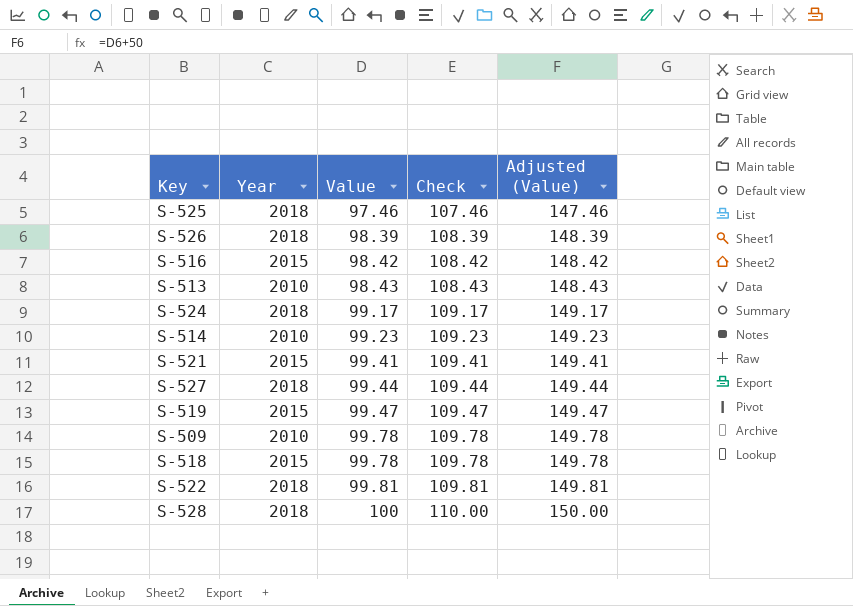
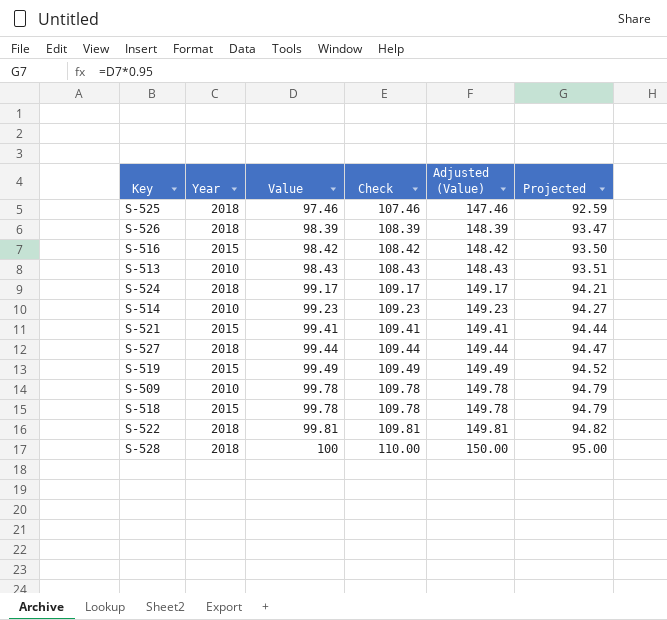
column Projected | formula: none -> [Value] * 0.95
S-519 | Value: 99.47 -> 99.49
S-519 | Check: 109.47 -> 109.49
S-519 | Adjusted (Value): 149.47 -> 149.49

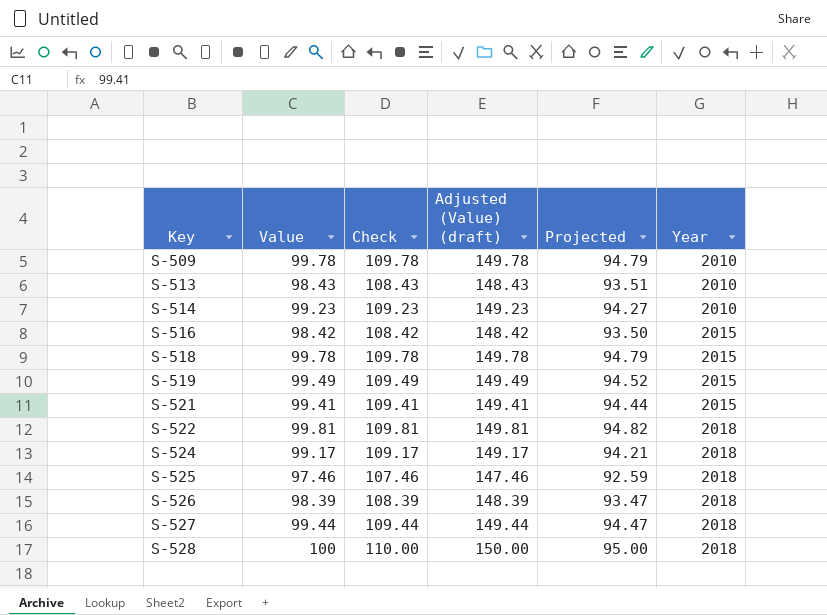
row order: Value ascending -> Key ascending
column name: Adjusted (Value) -> Adjusted (Value) (draft)
column Year | position: 2 -> 6

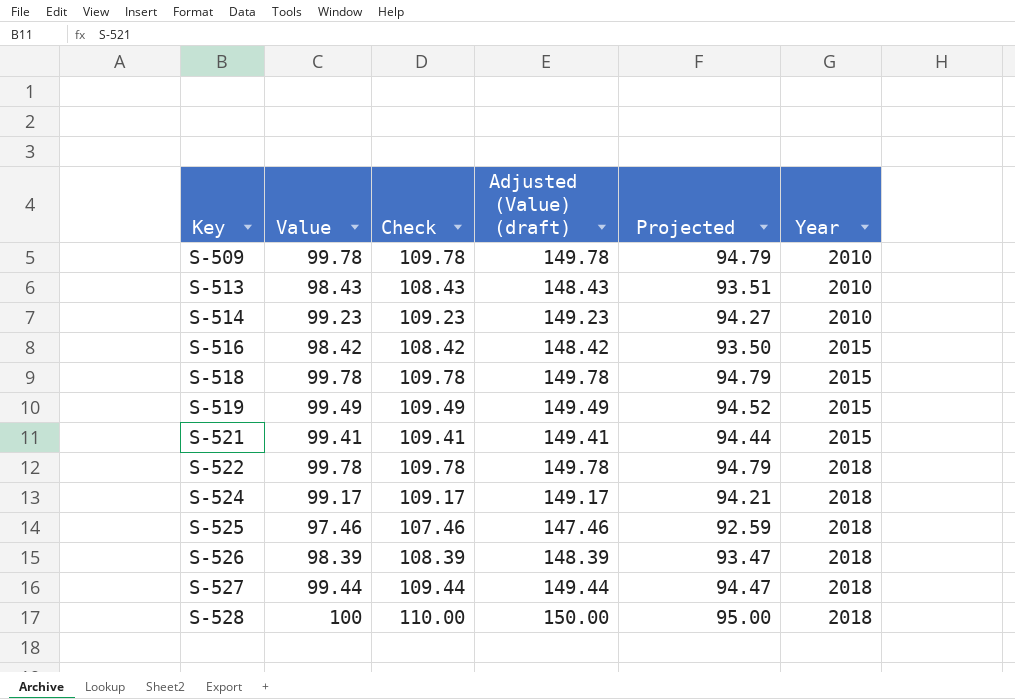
S-522 | Value: 99.81 -> 99.78
S-522 | Check: 109.81 -> 109.78
S-522 | Adjusted (Value) (draft): 149.81 -> 149.78
S-522 | Projected: 94.82 -> 94.79

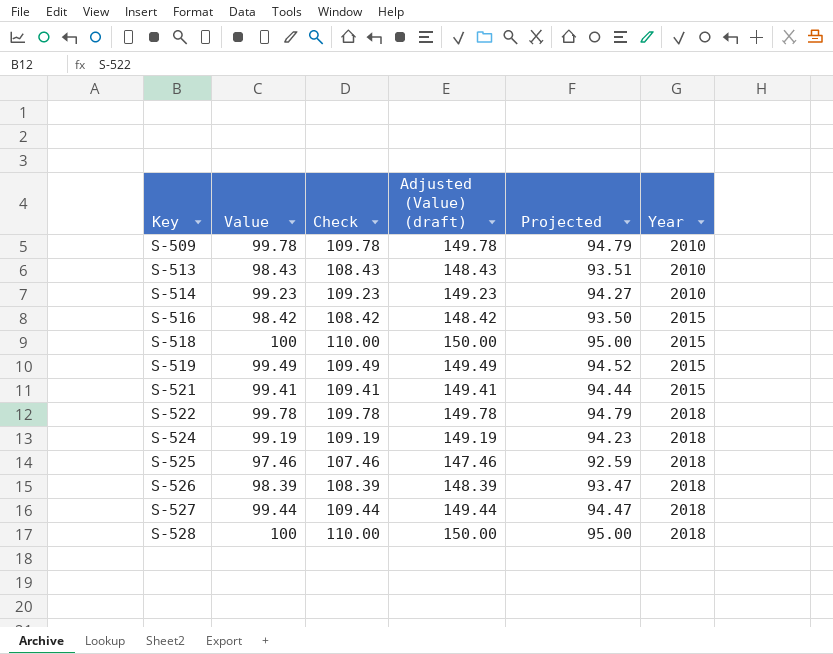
S-518 | Value: 99.78 -> 100
S-518 | Check: 109.78 -> 110.00
S-518 | Adjusted (Value) (draft): 149.78 -> 150.00
S-518 | Projected: 94.79 -> 95.00
S-524 | Value: 99.17 -> 99.19
S-524 | Check: 109.17 -> 109.19
S-524 | Adjusted (Value) (draft): 149.17 -> 149.19
S-524 | Projected: 94.21 -> 94.23

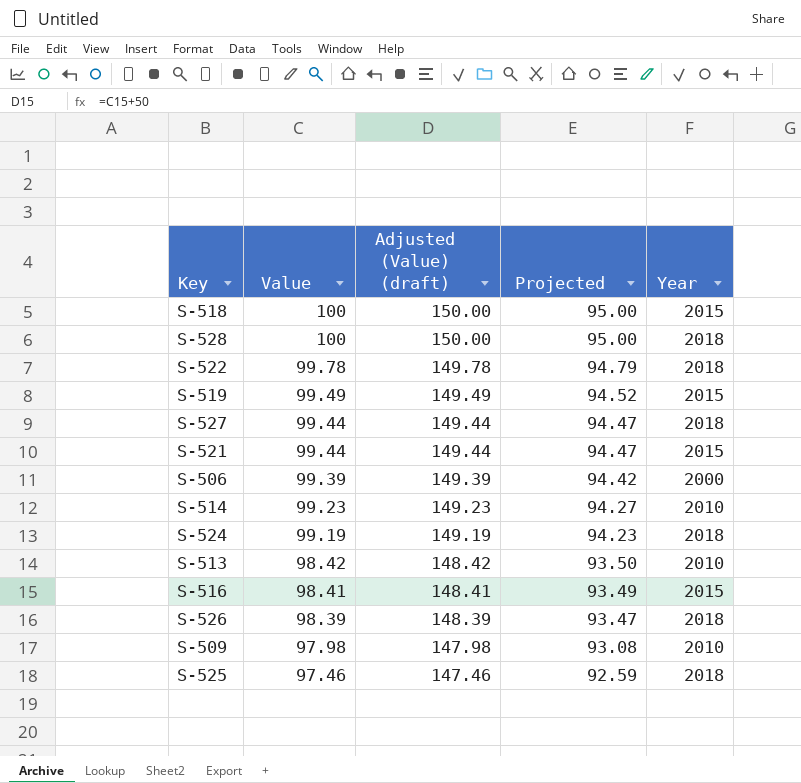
row order: Key ascending -> Value descending
column Check | formula: [Value] + 10 -> none
S-521 | Value: 99.41 -> 99.44
S-521 | Adjusted (Value) (draft): 149.41 -> 149.44
S-521 | Projected: 94.44 -> 94.47
row S-506: none -> 99.39 | 149.39 | 94.42 | 2000
S-513 | Value: 98.43 -> 98.42
S-513 | Adjusted (Value) (draft): 148.43 -> 148.42
S-513 | Projected: 93.51 -> 93.50
S-516 | Value: 98.42 -> 98.41
S-516 | Adjusted (Value) (draft): 148.42 -> 148.41
S-516 | Projected: 93.50 -> 93.49
S-509 | Value: 99.78 -> 97.98
S-509 | Adjusted (Value) (draft): 149.78 -> 147.98
S-509 | Projected: 94.79 -> 93.08

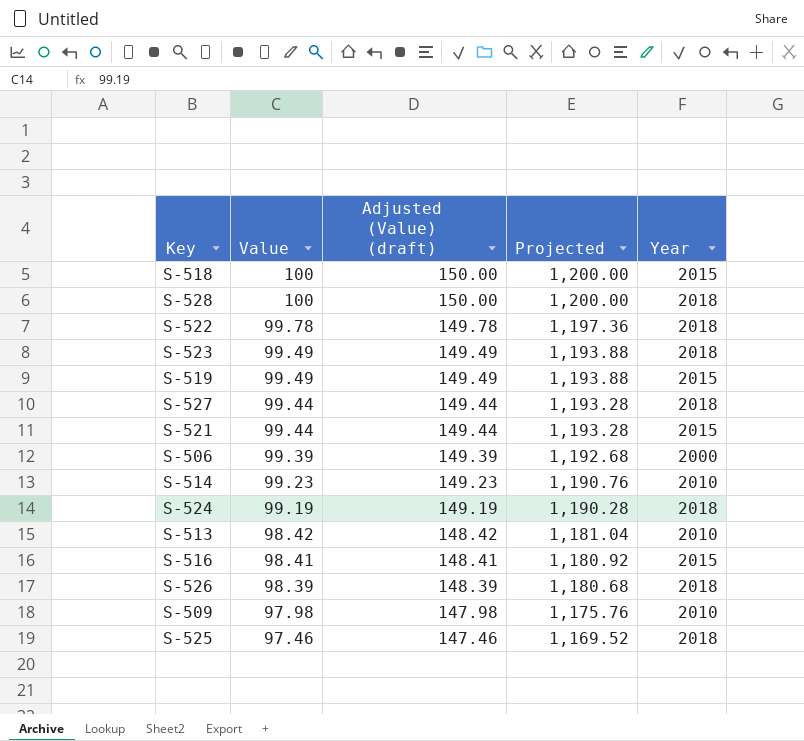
column Projected | formula: [Value] * 0.95 -> [Value] * 12
row S-523: none -> 99.49 | 149.49 | 1,193.88 | 2018

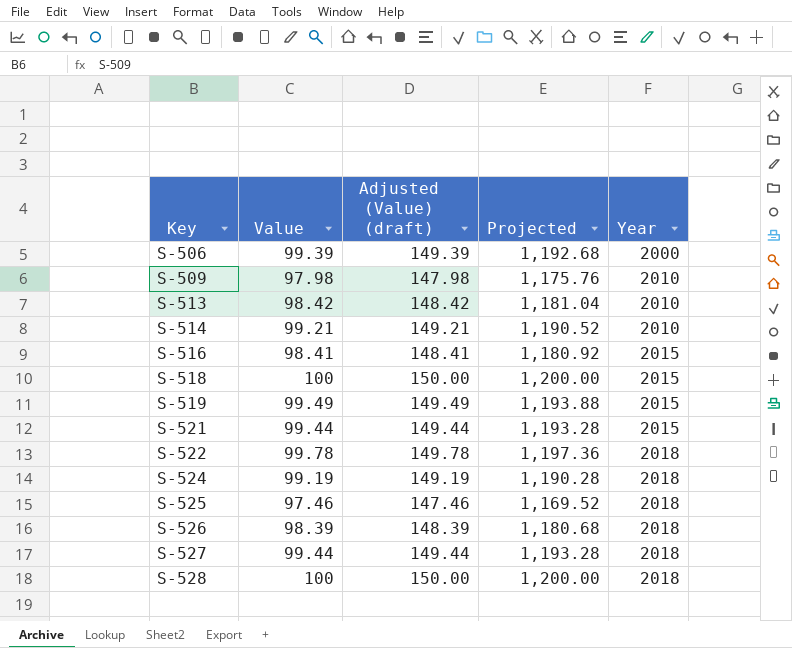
row order: Value descending -> Key ascending
row S-523: 99.49 | 149.49 | 1,193.88 | 2018 -> none
S-514 | Value: 99.23 -> 99.21
S-514 | Adjusted (Value) (draft): 149.23 -> 149.21
S-514 | Projected: 1,190.76 -> 1,190.52

